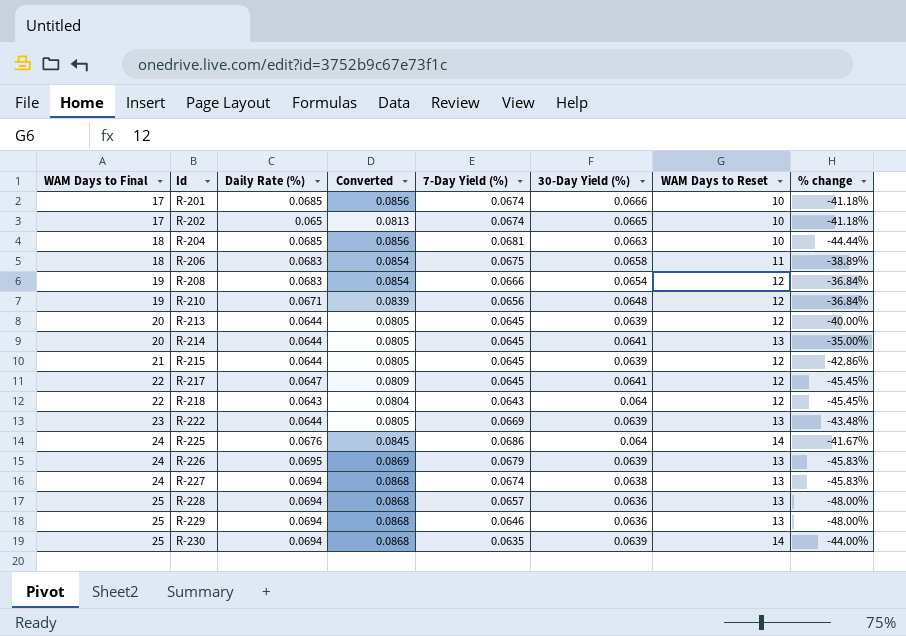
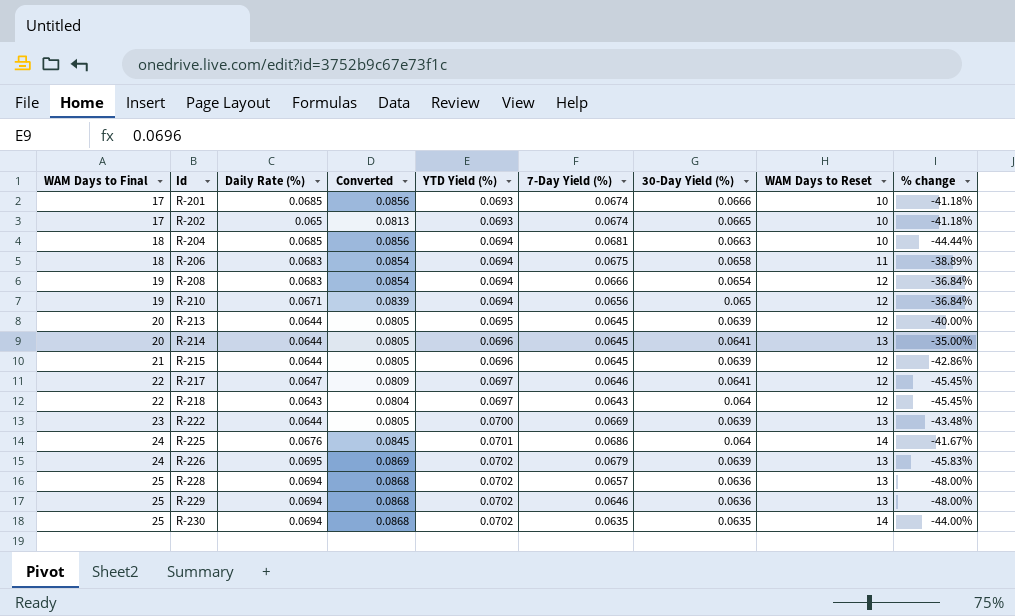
column YTD Yield (%) | position: none -> 5
row R-227: 24 | 0.0694 | 0.0868 | 0.0674 | 0.0638 | 13 | -45.83% -> none
R-210 | 30-Day Yield (%): 0.0648 -> 0.065
R-217 | 7-Day Yield (%): 0.0645 -> 0.0646
R-230 | 30-Day Yield (%): 0.0639 -> 0.0635

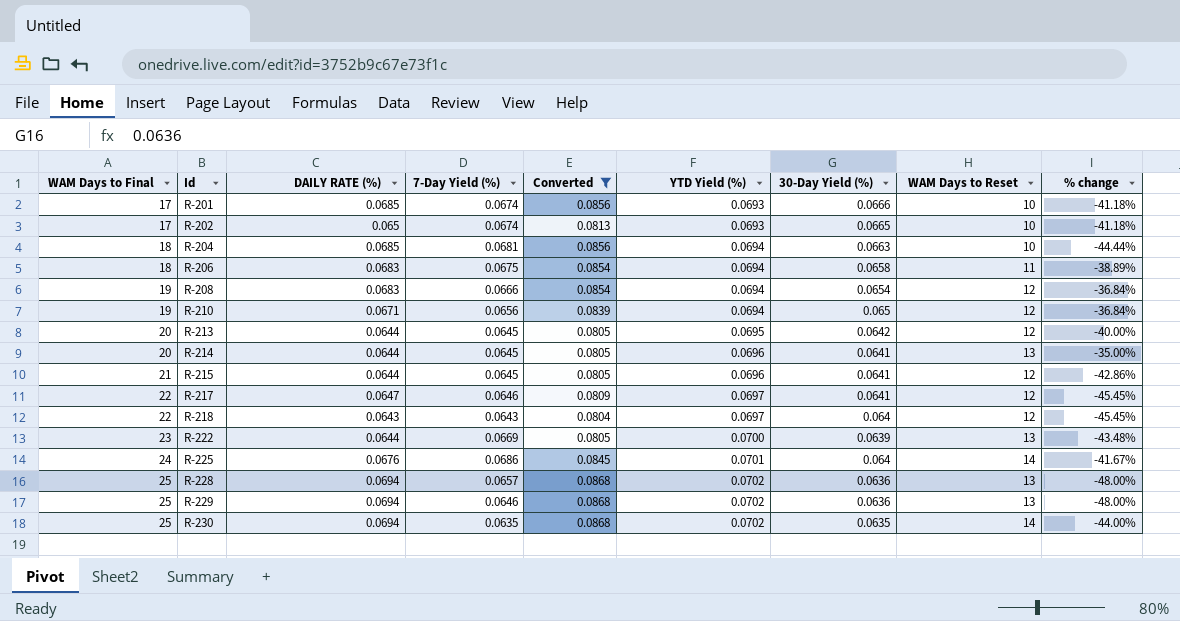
filter: none -> Converted != 0.0869
column name: Daily Rate (%) -> DAILY RATE (%)
column 7-Day Yield (%) | position: 6 -> 4
R-213 | 30-Day Yield (%): 0.0639 -> 0.0642
R-215 | 30-Day Yield (%): 0.0639 -> 0.0641

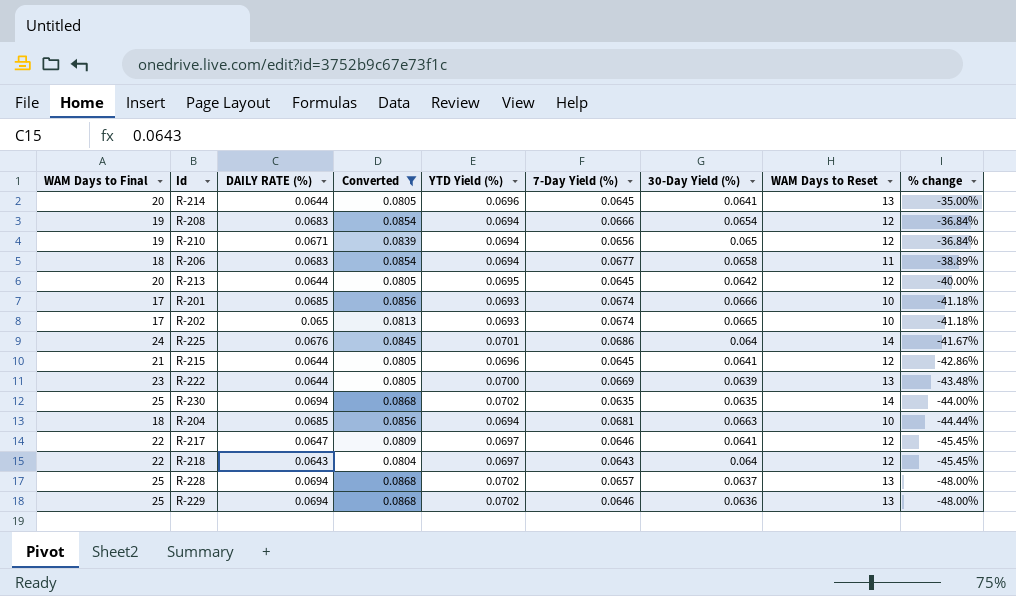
row order: WAM Days to Final ascending -> % change descending
column 7-Day Yield (%) | position: 4 -> 6
R-206 | 7-Day Yield (%): 0.0675 -> 0.0677
R-228 | 30-Day Yield (%): 0.0636 -> 0.0637

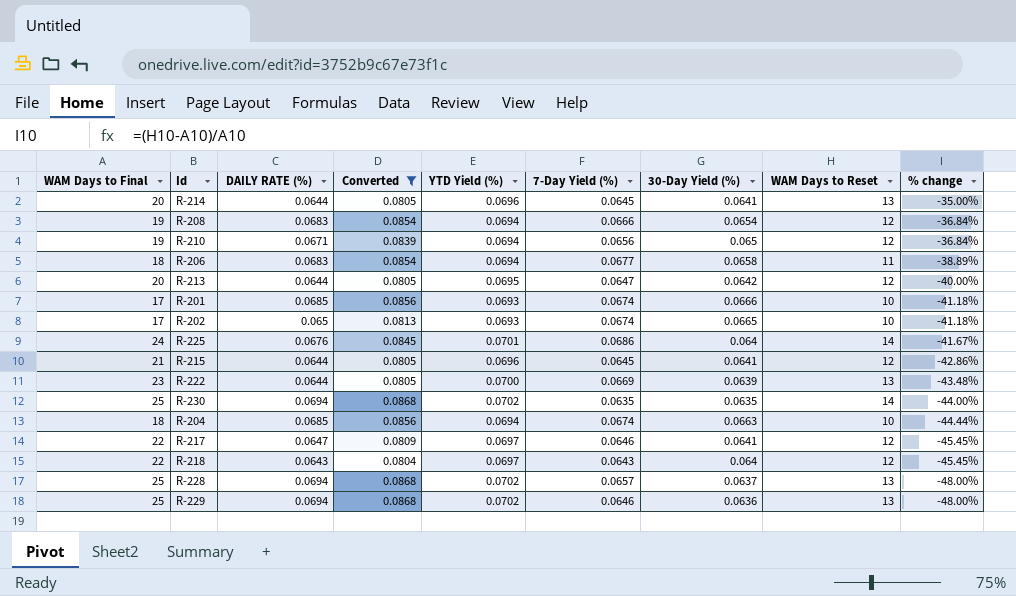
R-213 | 7-Day Yield (%): 0.0645 -> 0.0647
R-204 | 7-Day Yield (%): 0.0681 -> 0.0674

